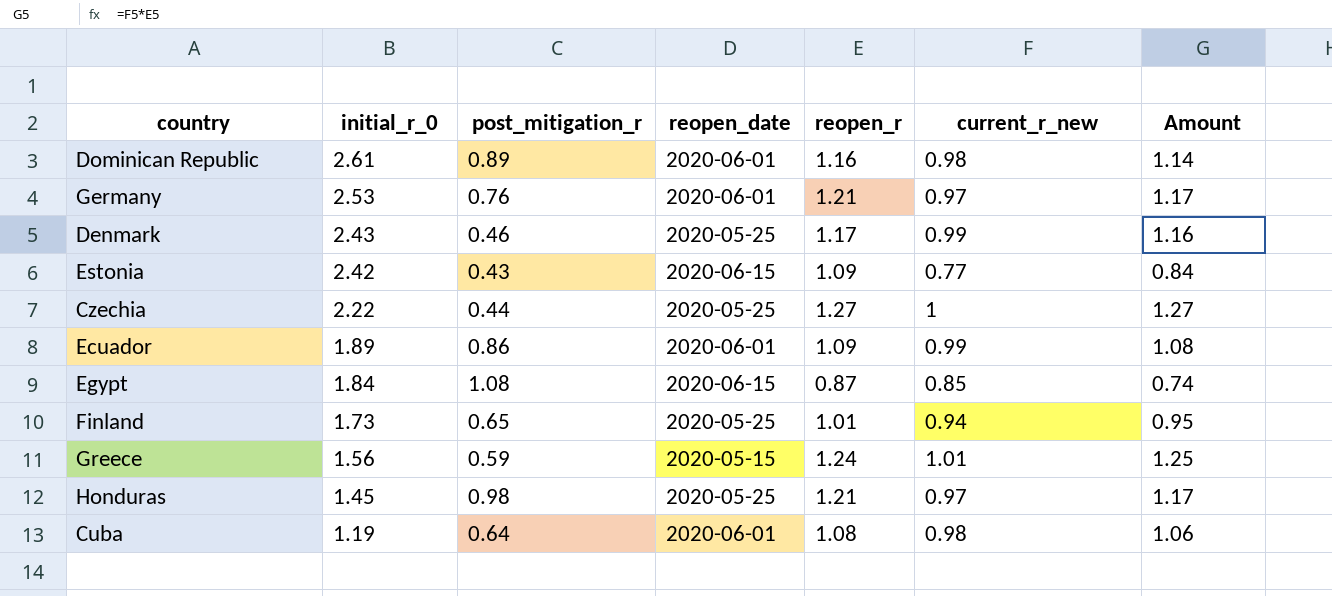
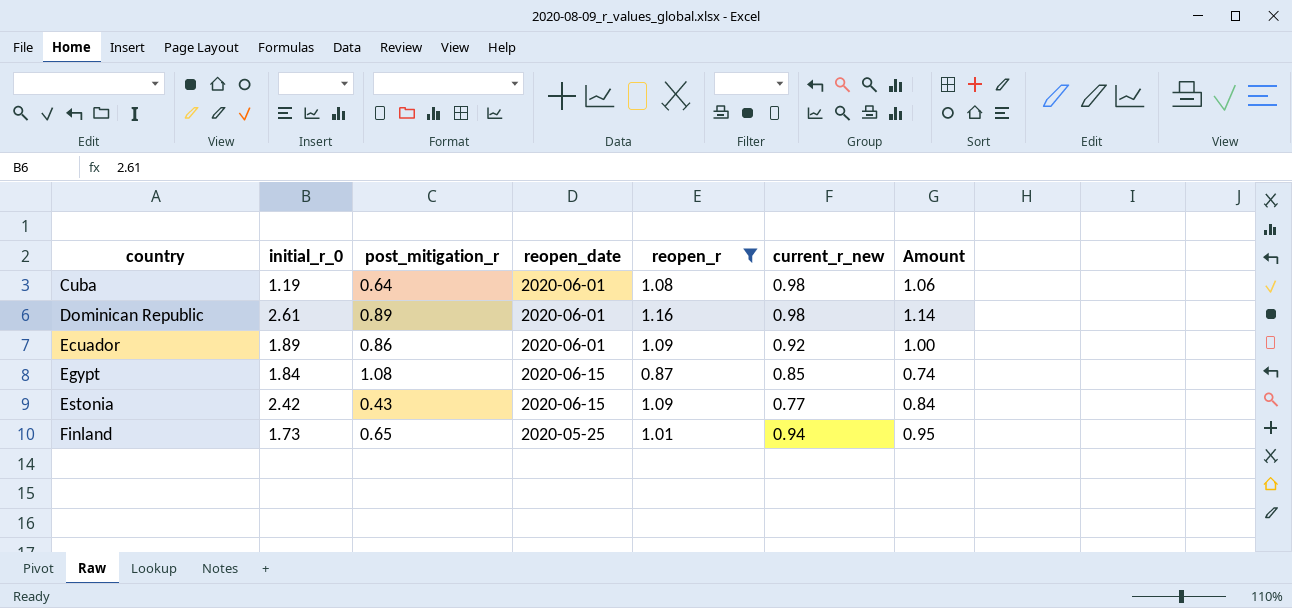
filter: none -> reopen_r <= 1.16
row order: initial_r_0 descending -> country ascending
Ecuador | current_r_new: 0.99 -> 0.92
Ecuador | Amount: 1.08 -> 1.00

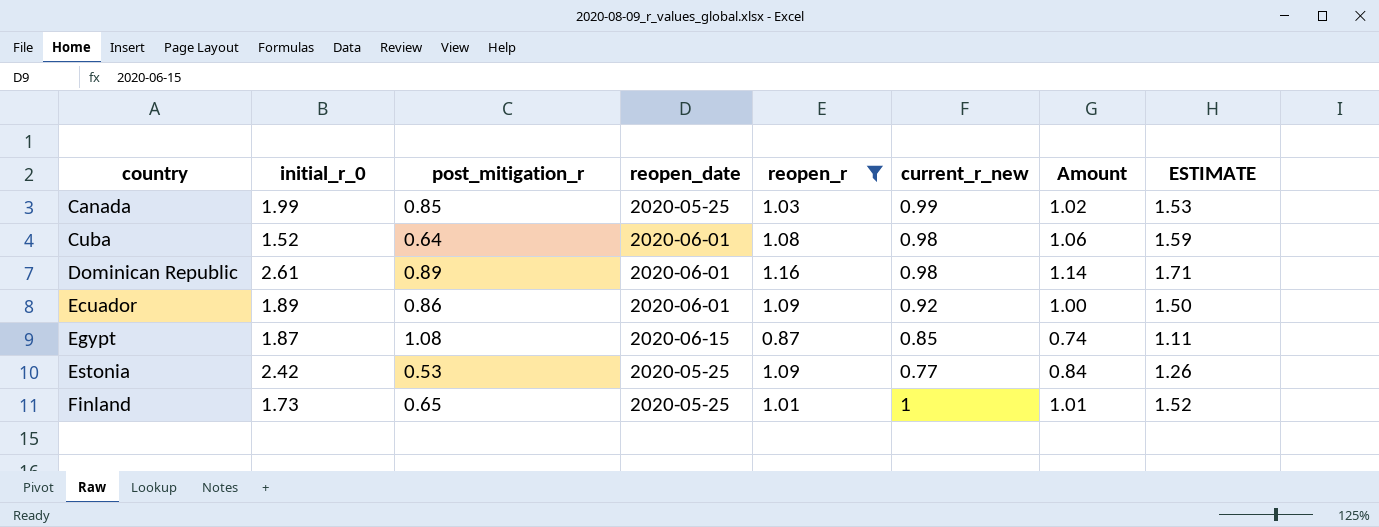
column ESTIMATE | formula: none -> [Amount] * 1.5
row Canada: none -> 1.99 | 0.85 | 2020-05-25 | 1.03 | 0.99 | 1.02 | 1.53
Cuba | initial_r_0: 1.19 -> 1.52
Egypt | initial_r_0: 1.84 -> 1.87
Estonia | post_mitigation_r: 0.43 -> 0.53
Estonia | reopen_date: 2020-06-15 -> 2020-05-25
Finland | current_r_new: 0.94 -> 1
Finland | Amount: 0.95 -> 1.01

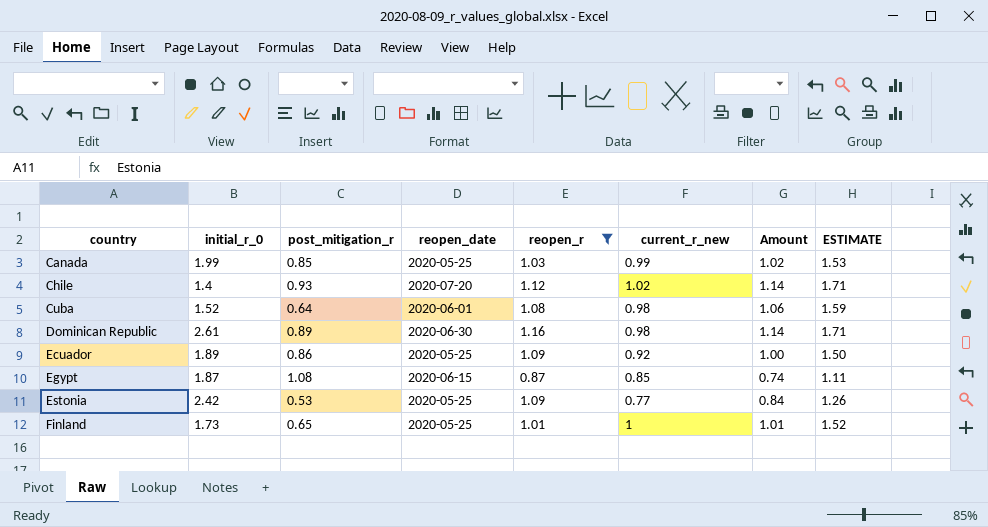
row Chile: none -> 1.4 | 0.93 | 2020-07-20 | 1.12 | 1.02 | 1.14 | 1.71
Dominican Republic | reopen_date: 2020-06-01 -> 2020-06-30
Ecuador | reopen_date: 2020-06-01 -> 2020-05-25

